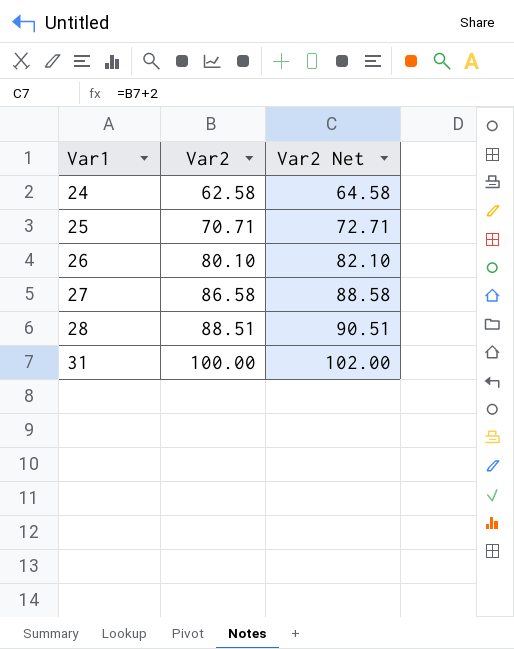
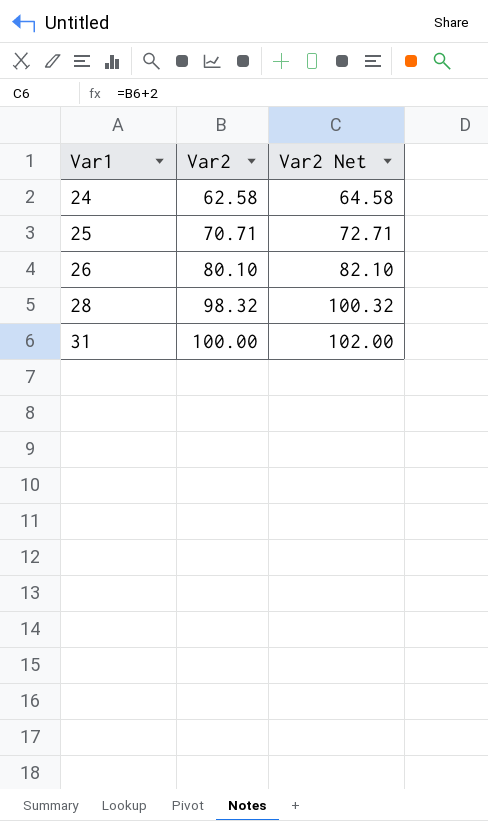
row 27: 86.58 | 88.58 -> none
28 | Var2: 88.51 -> 98.32
28 | Var2 Net: 90.51 -> 100.32

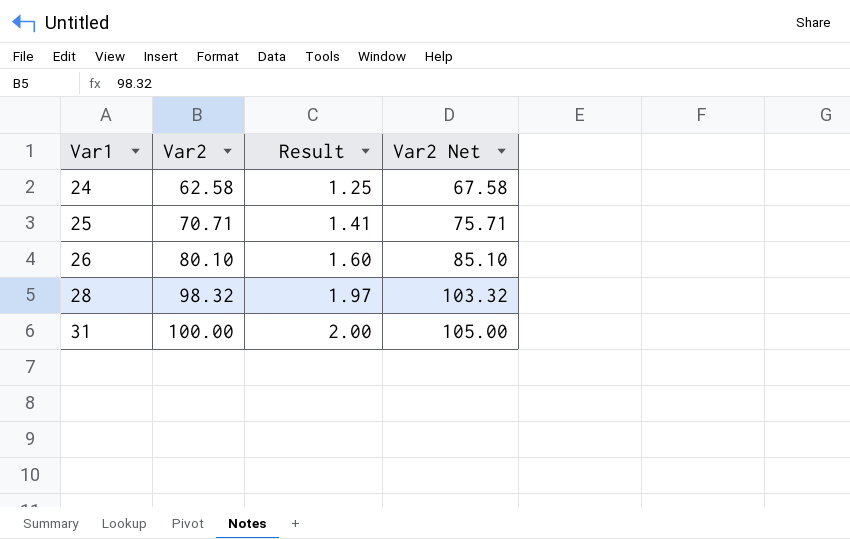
column Result | formula: none -> [Var2] * 0.02
column Var2 Net | formula: [Var2] + 2 -> [Var2] + 5

